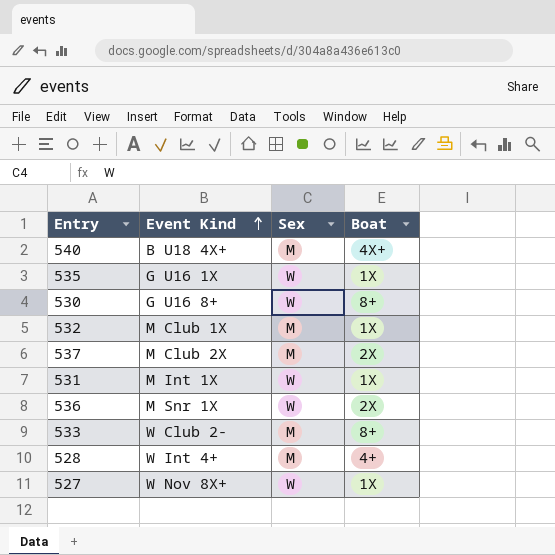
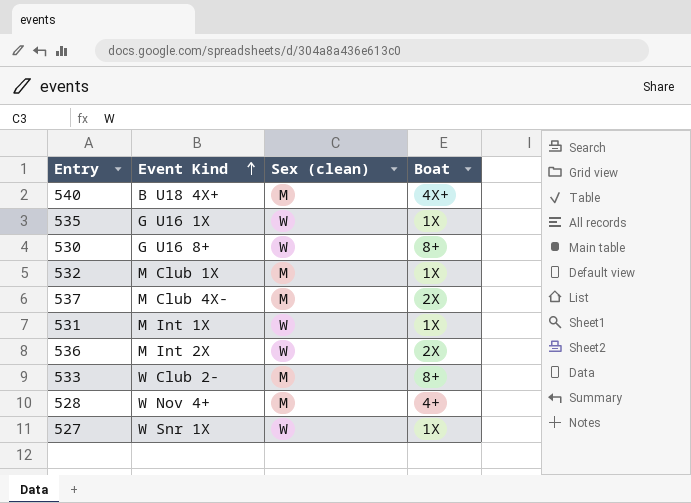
column name: Sex -> Sex (clean)
537 | Event Kind: M Club 2X -> M Club 4X-
536 | Event Kind: M Snr 1X -> M Int 2X
528 | Event Kind: W Int 4+ -> W Nov 4+
527 | Event Kind: W Nov 8X+ -> W Snr 1X

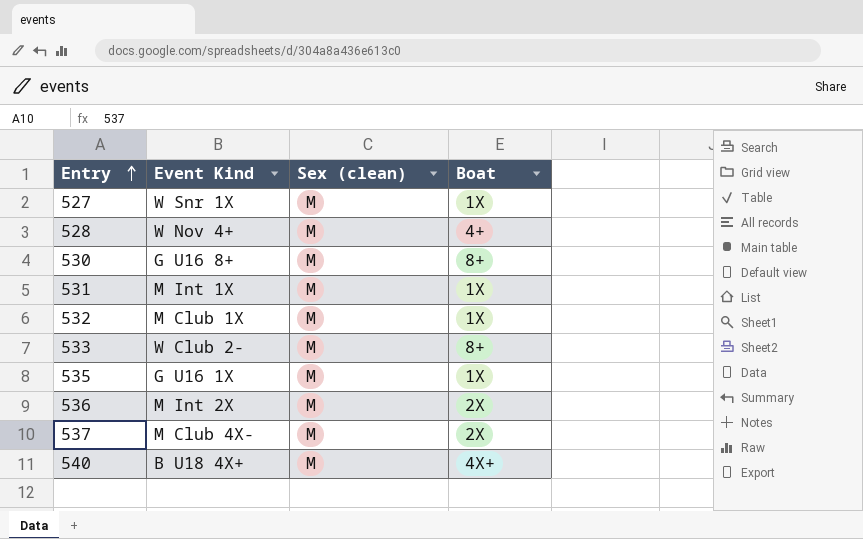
row order: Event Kind ascending -> Entry ascending
527 | Sex (clean): W -> M
530 | Sex (clean): W -> M
531 | Sex (clean): W -> M
535 | Sex (clean): W -> M
536 | Sex (clean): W -> M

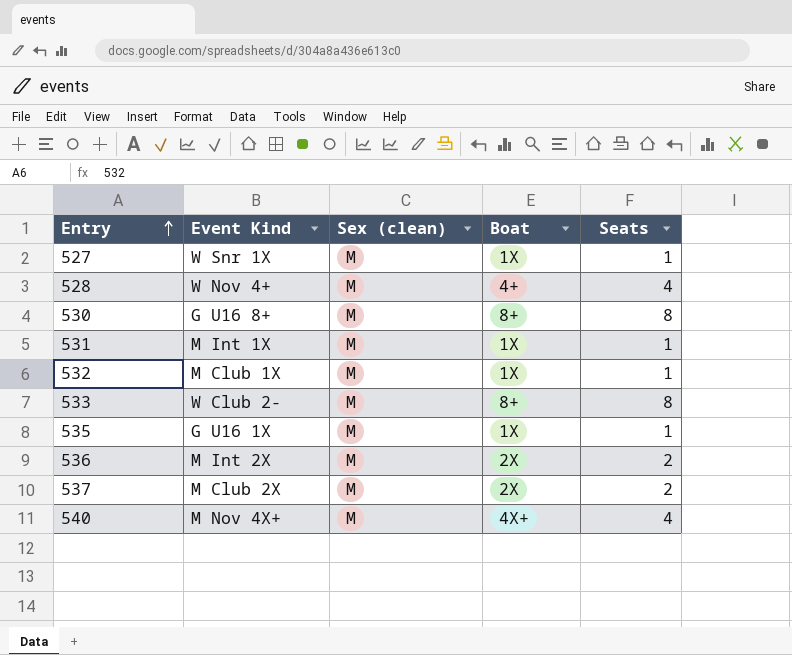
column Seats | position: none -> 5
537 | Event Kind: M Club 4X- -> M Club 2X
540 | Event Kind: B U18 4X+ -> M Nov 4X+

